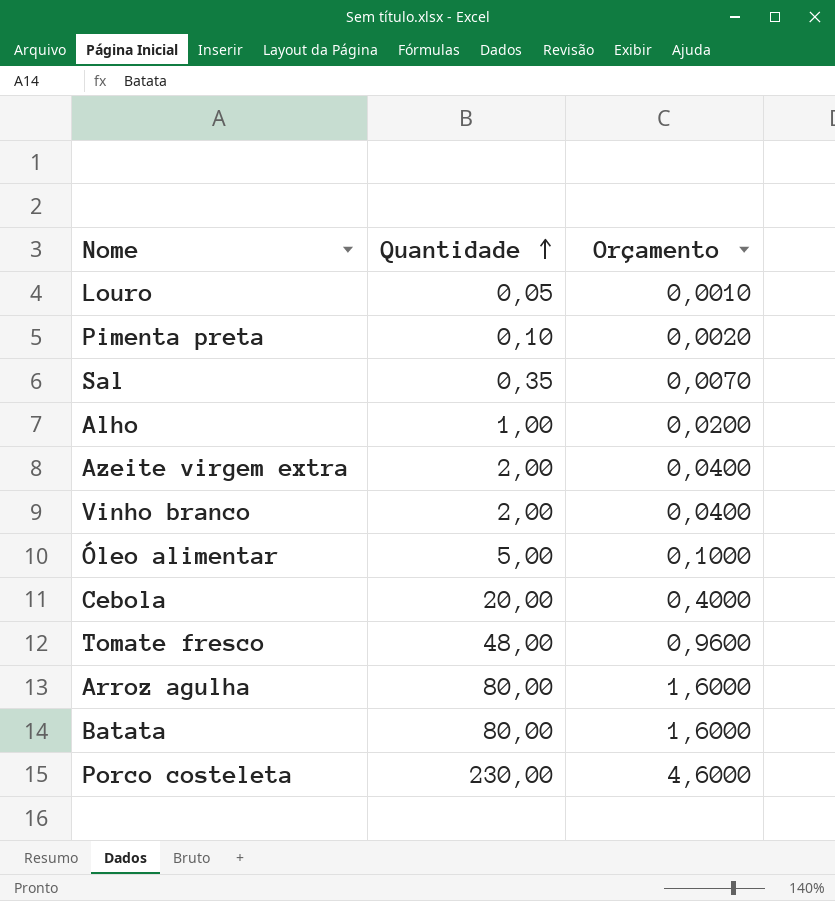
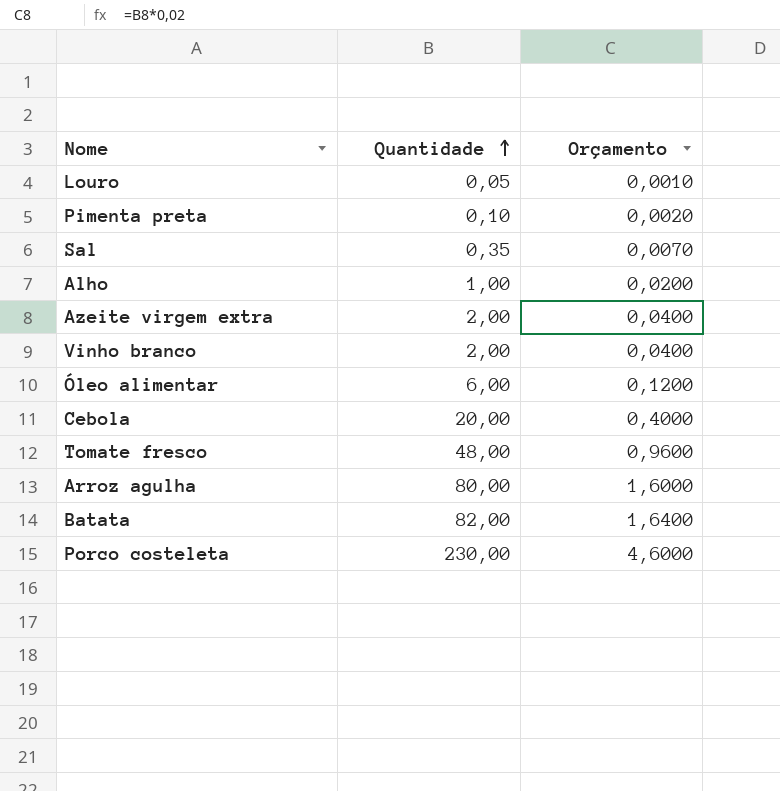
Óleo alimentar | Quantidade: 5,00 -> 6,00
Óleo alimentar | Orçamento: 0,1000 -> 0,1200
Batata | Quantidade: 80,00 -> 82,00
Batata | Orçamento: 1,6000 -> 1,6400

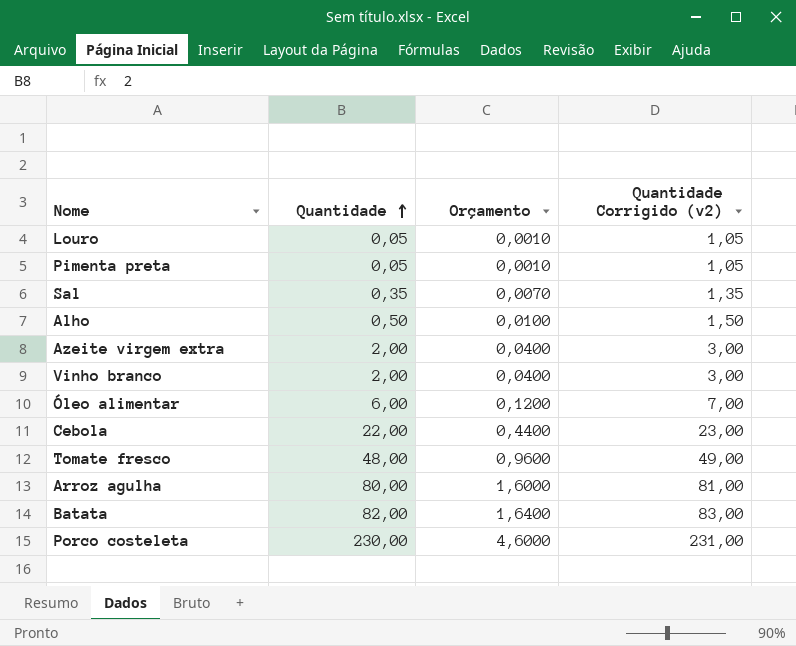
column Quantidade Corrigido (v2) | formula: none -> [Quantidade] + 1
Pimenta preta | Quantidade: 0,10 -> 0,05
Pimenta preta | Orçamento: 0,0020 -> 0,0010
Alho | Quantidade: 1,00 -> 0,50
Alho | Orçamento: 0,0200 -> 0,0100
Cebola | Quantidade: 20,00 -> 22,00
Cebola | Orçamento: 0,4000 -> 0,4400

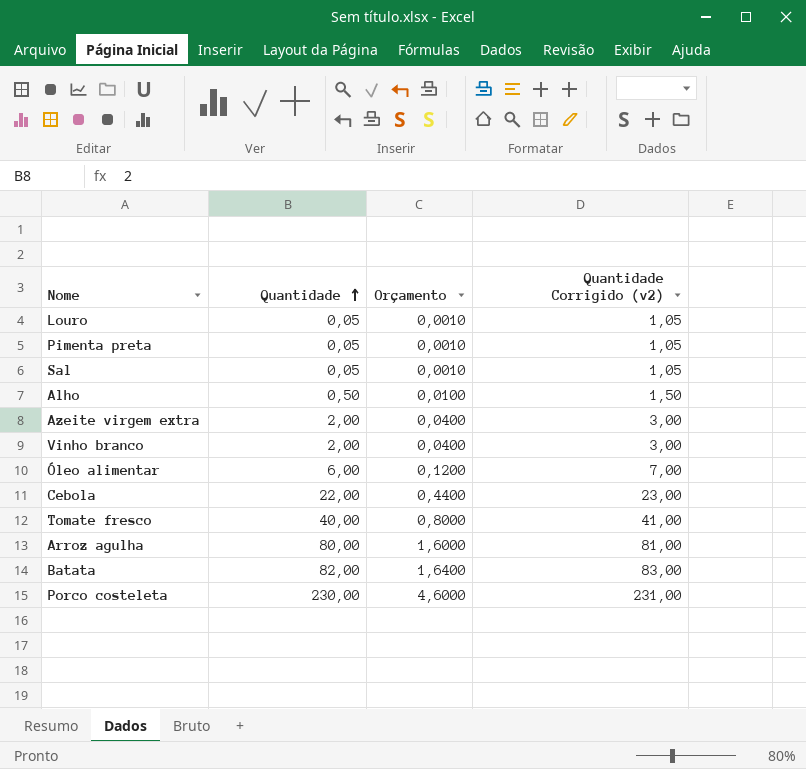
Sal | Quantidade: 0,35 -> 0,05
Sal | Orçamento: 0,0070 -> 0,0010
Sal | Quantidade Corrigido (v2): 1,35 -> 1,05
Tomate fresco | Quantidade: 48,00 -> 40,00
Tomate fresco | Orçamento: 0,9600 -> 0,8000
Tomate fresco | Quantidade Corrigido (v2): 49,00 -> 41,00

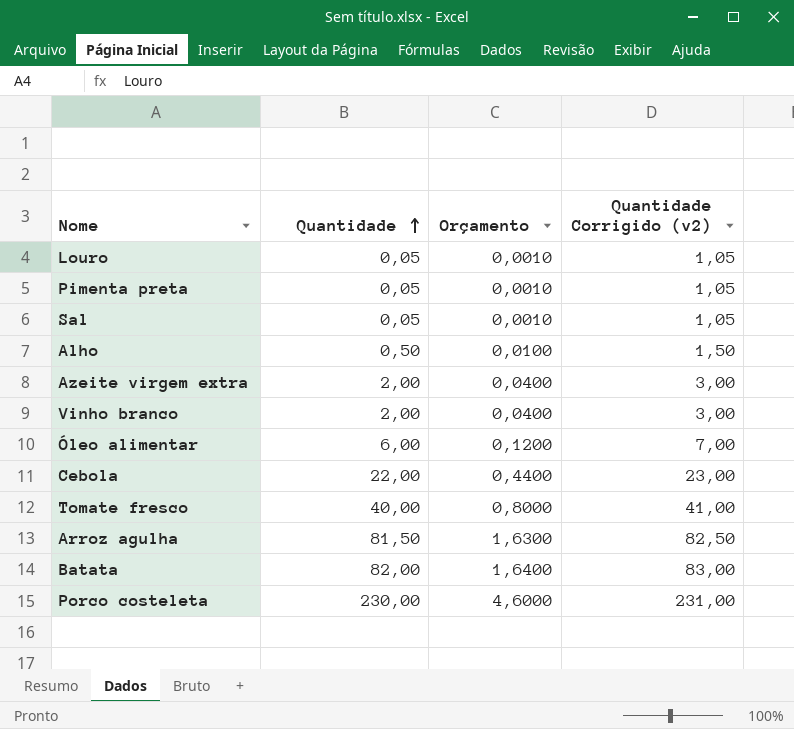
Arroz agulha | Quantidade: 80,00 -> 81,50
Arroz agulha | Orçamento: 1,6000 -> 1,6300
Arroz agulha | Quantidade Corrigido (v2): 81,00 -> 82,50

